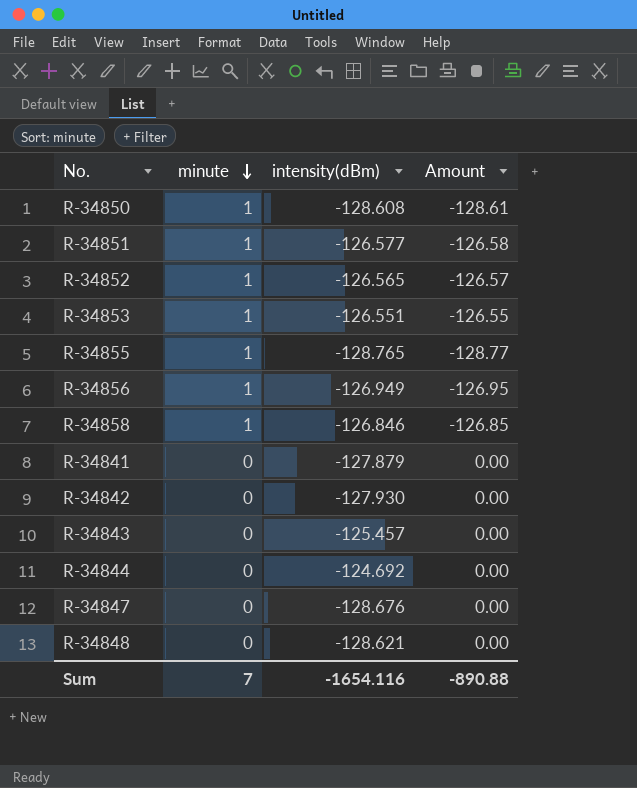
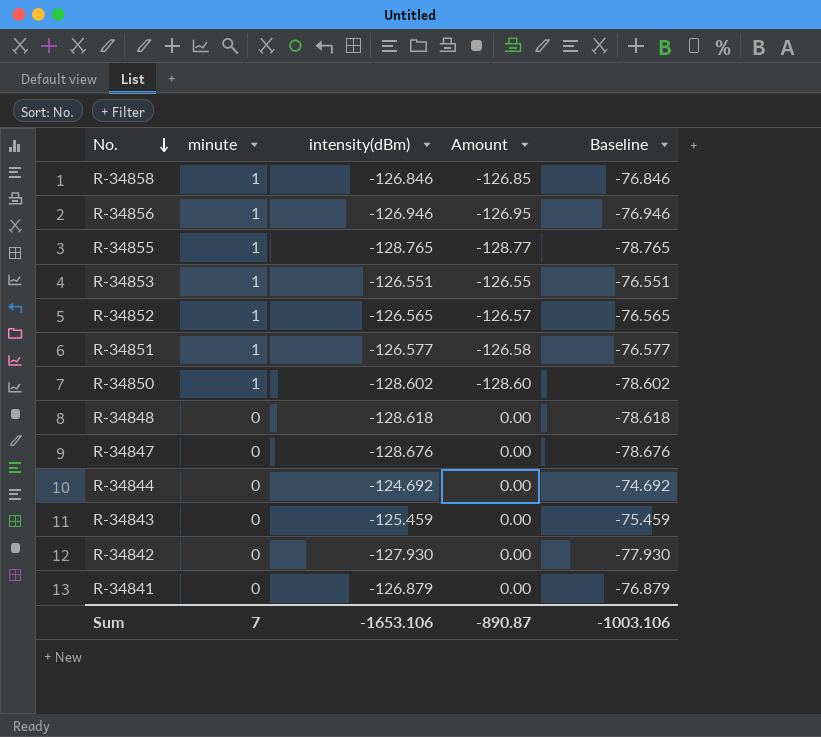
row order: minute descending -> No. descending
column Baseline | formula: none -> [intensity(dBm)] + 50
R-34856 | intensity(dBm): -126.949 -> -126.946
R-34850 | intensity(dBm): -128.608 -> -128.602
R-34850 | Amount: -128.61 -> -128.60
R-34848 | intensity(dBm): -128.621 -> -128.618
R-34843 | intensity(dBm): -125.457 -> -125.459
R-34841 | intensity(dBm): -127.879 -> -126.879
Sum | intensity(dBm): -1654.116 -> -1653.106
Sum | Amount: -890.88 -> -890.87

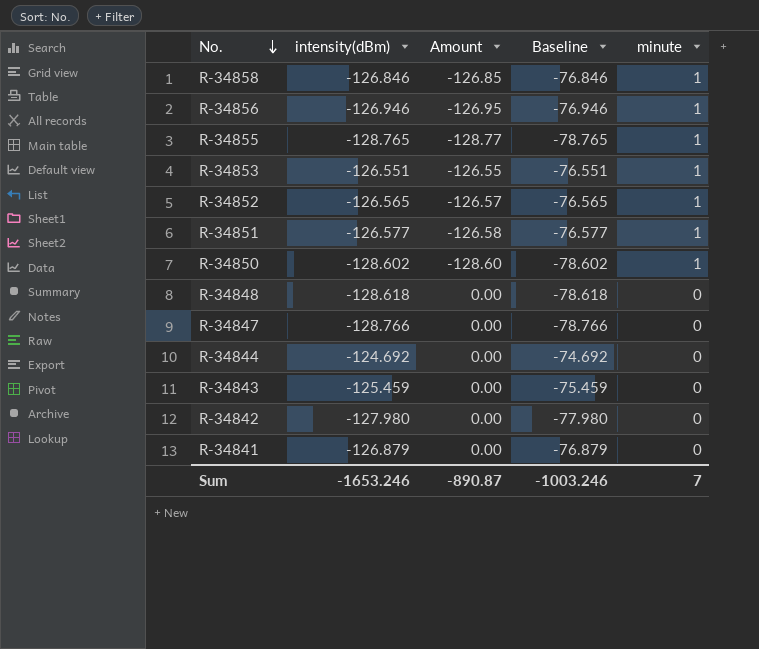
column minute | position: 2 -> 5
R-34847 | intensity(dBm): -128.676 -> -128.766
R-34847 | Baseline: -78.676 -> -78.766
R-34842 | intensity(dBm): -127.930 -> -127.980
R-34842 | Baseline: -77.930 -> -77.980
Sum | intensity(dBm): -1653.106 -> -1653.246
Sum | Baseline: -1003.106 -> -1003.246

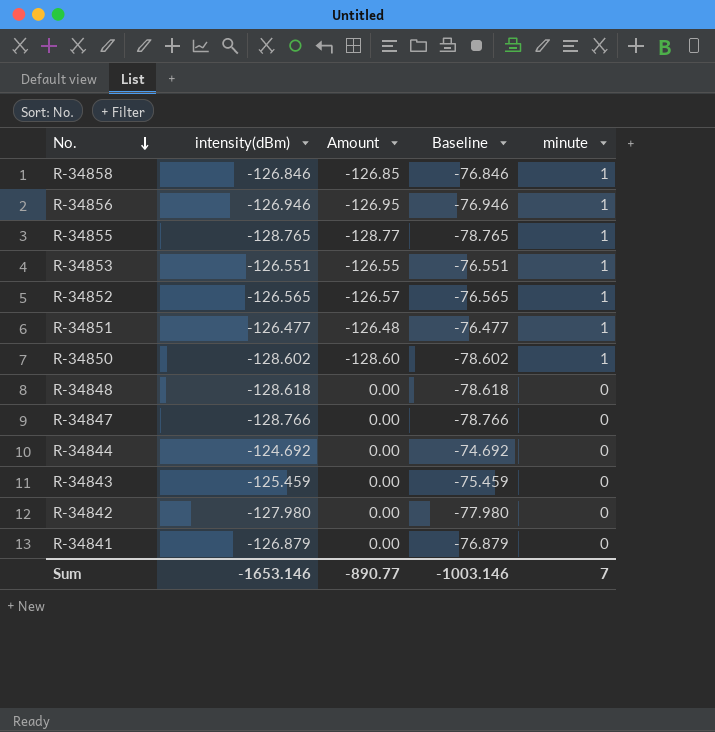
R-34851 | intensity(dBm): -126.577 -> -126.477
R-34851 | Amount: -126.58 -> -126.48
R-34851 | Baseline: -76.577 -> -76.477
Sum | intensity(dBm): -1653.246 -> -1653.146
Sum | Amount: -890.87 -> -890.77
Sum | Baseline: -1003.246 -> -1003.146

